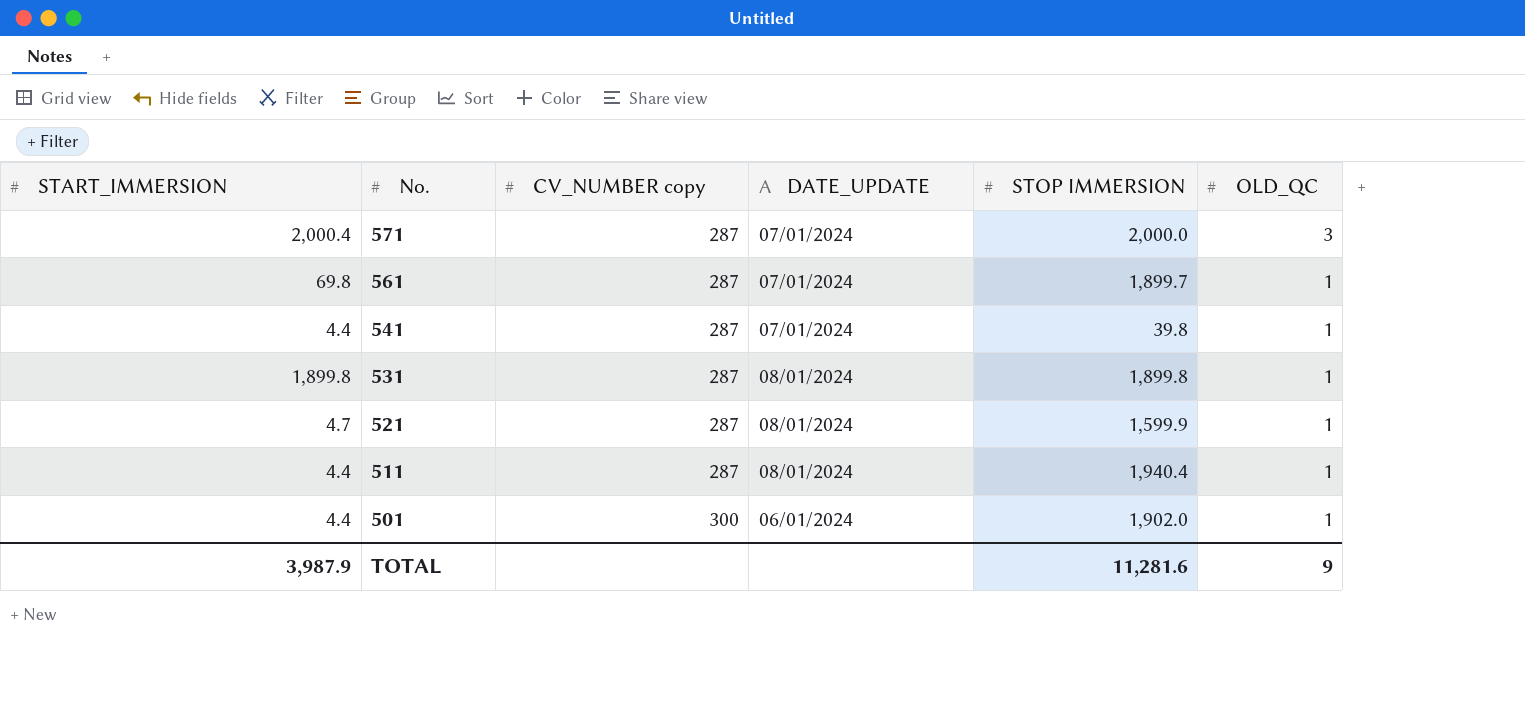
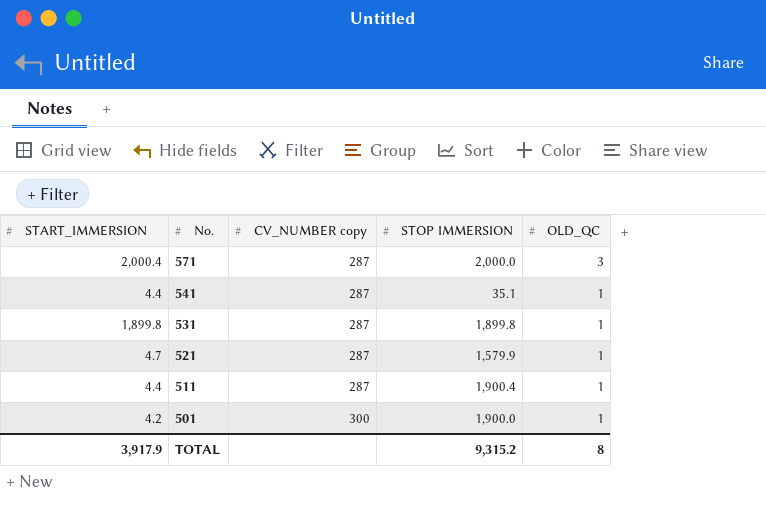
column DATE_UPDATE | position: 4 -> none
row 561: 69.8 | 287 | 07/01/2024 | 1,899.7 | 1 -> none
541 | STOP IMMERSION: 39.8 -> 35.1
521 | STOP IMMERSION: 1,599.9 -> 1,579.9
511 | STOP IMMERSION: 1,940.4 -> 1,900.4
501 | START_IMMERSION: 4.4 -> 4.2
501 | STOP IMMERSION: 1,902.0 -> 1,900.0
TOTAL | START_IMMERSION: 3,987.9 -> 3,917.9
TOTAL | STOP IMMERSION: 11,281.6 -> 9,315.2
TOTAL | OLD_QC: 9 -> 8

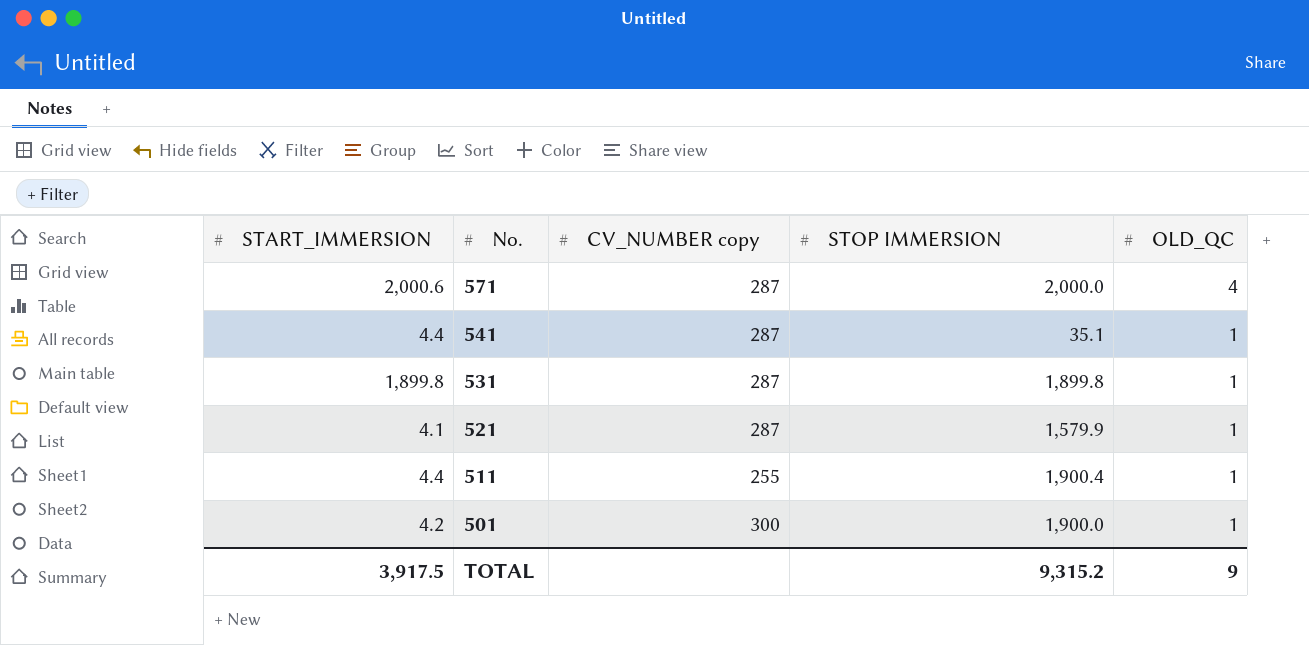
571 | START_IMMERSION: 2,000.4 -> 2,000.6
571 | OLD_QC: 3 -> 4
521 | START_IMMERSION: 4.7 -> 4.1
511 | CV_NUMBER copy: 287 -> 255
TOTAL | START_IMMERSION: 3,917.9 -> 3,917.5
TOTAL | OLD_QC: 8 -> 9

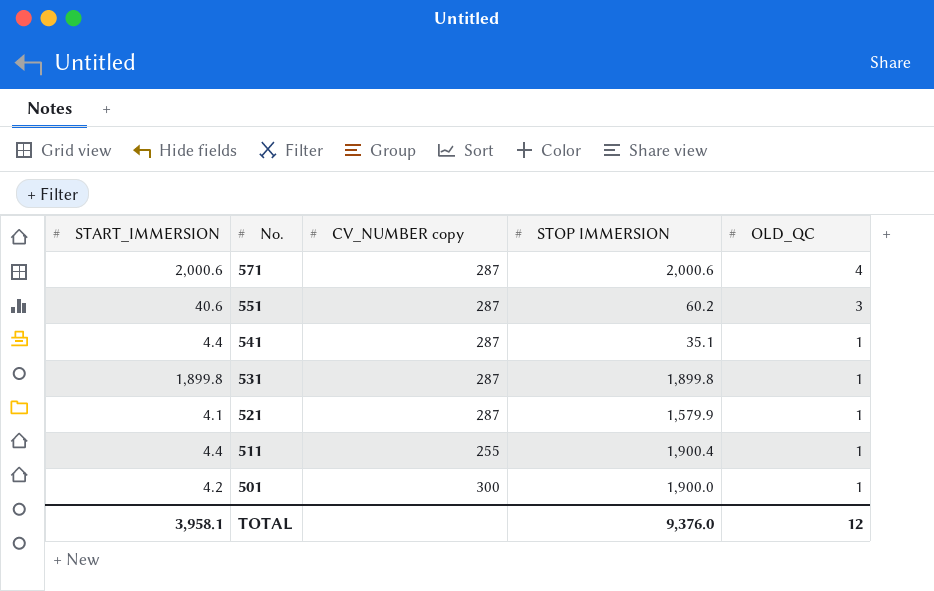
571 | STOP IMMERSION: 2,000.0 -> 2,000.6
row 551: none -> 40.6 | 287 | 60.2 | 3
TOTAL | START_IMMERSION: 3,917.5 -> 3,958.1
TOTAL | STOP IMMERSION: 9,315.2 -> 9,376.0
TOTAL | OLD_QC: 9 -> 12

